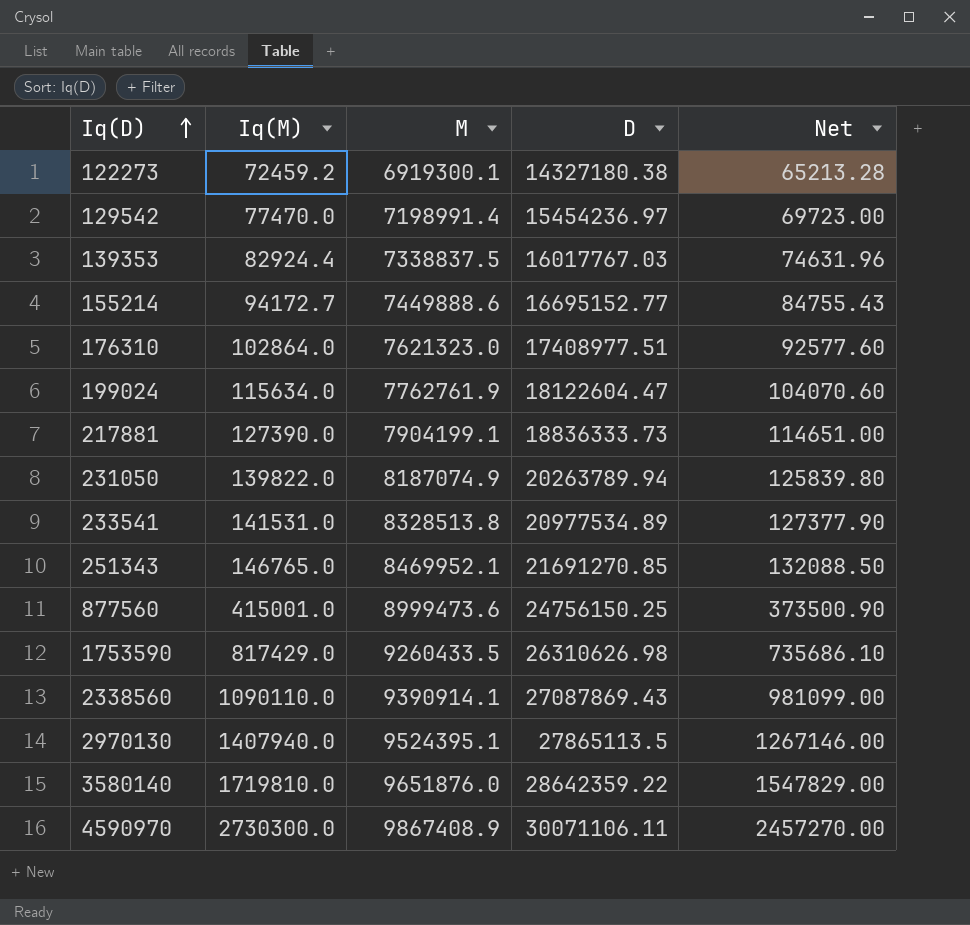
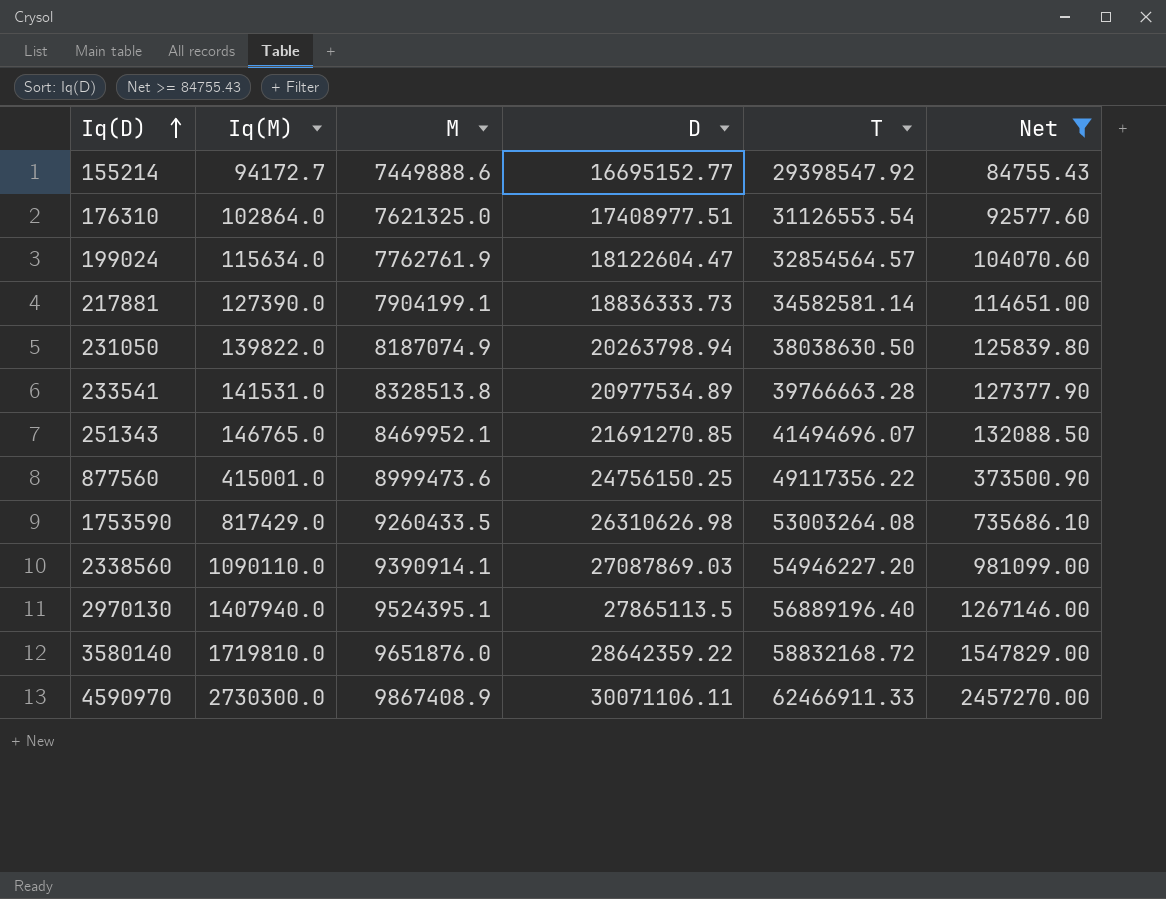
filter: none -> Net >= 84755.43
column T | position: none -> 5
176310 | M: 7621323.0 -> 7621325.0
231050 | D: 20263789.94 -> 20263798.94
2338560 | D: 27087869.43 -> 27087869.03

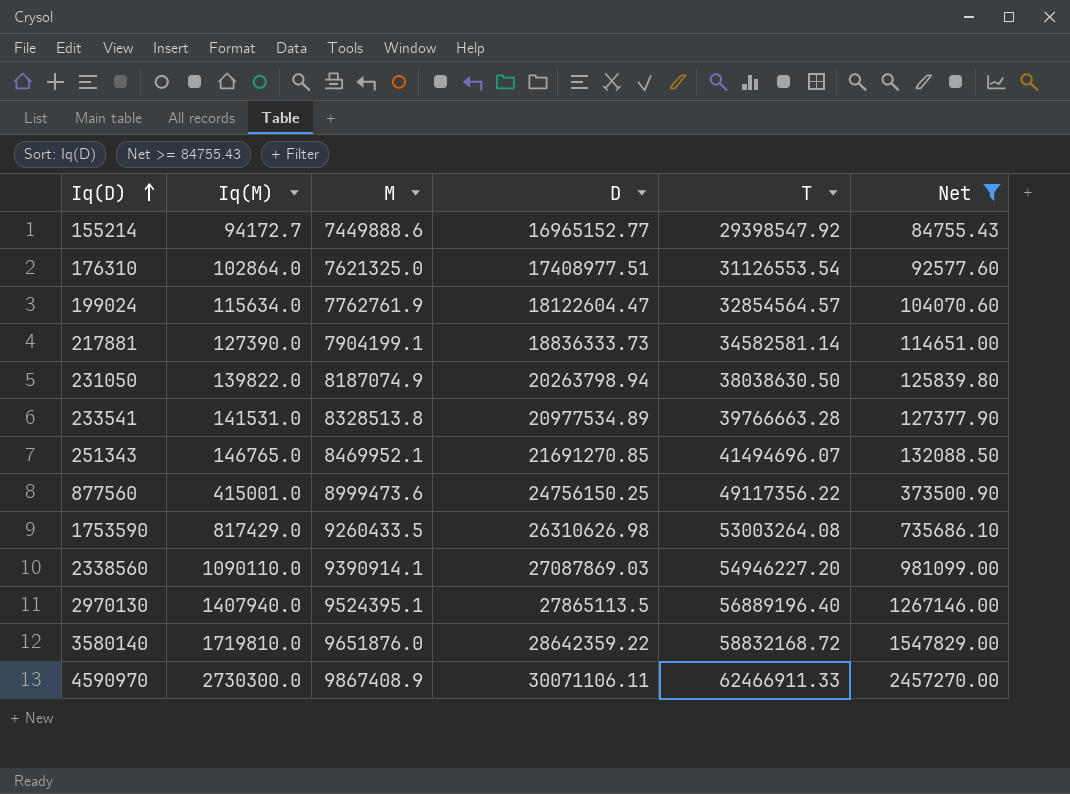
155214 | D: 16695152.77 -> 16965152.77

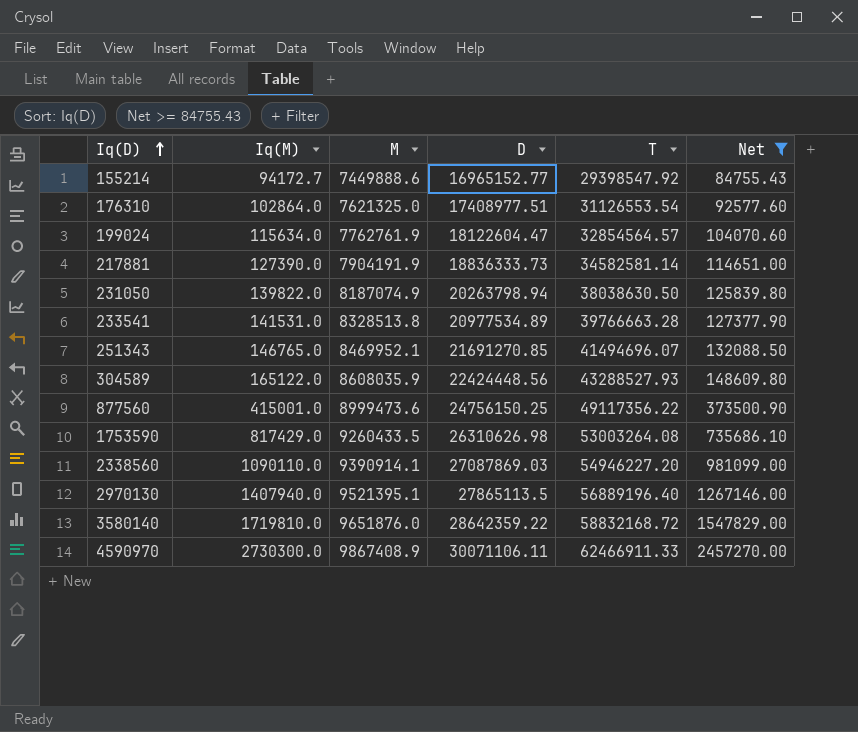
217881 | M: 7904199.1 -> 7904191.9
row 304589: none -> 165122.0 | 8608035.9 | 22424448.56 | 43288527.93 | 148609.80
2970130 | M: 9524395.1 -> 9521395.1

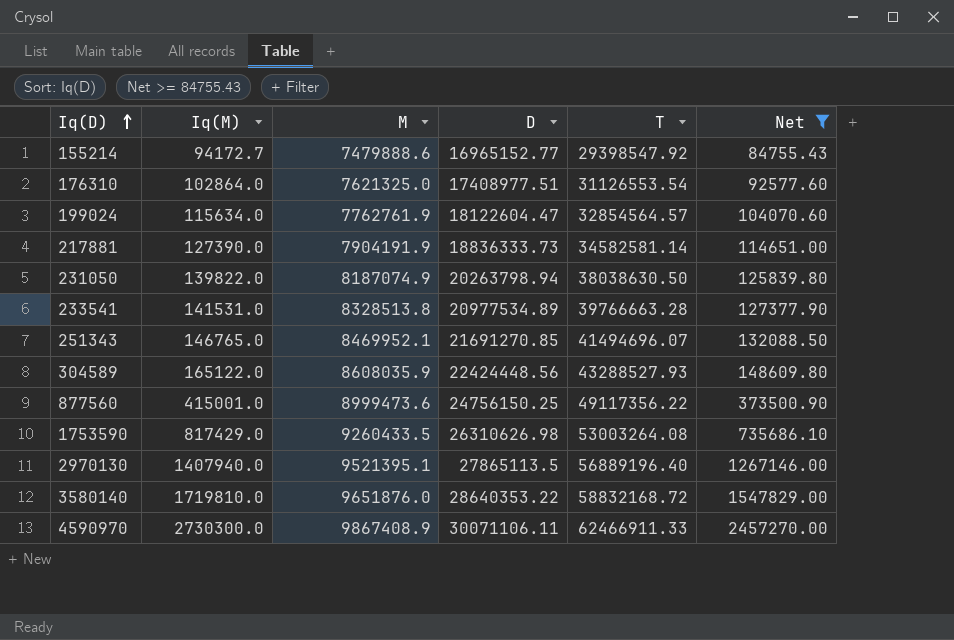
row 2338560: 1090110.0 | 9390914.1 | 27087869.03 | 54946227.20 | 981099.00 -> none
155214 | M: 7449888.6 -> 7479888.6
3580140 | D: 28642359.22 -> 28640353.22

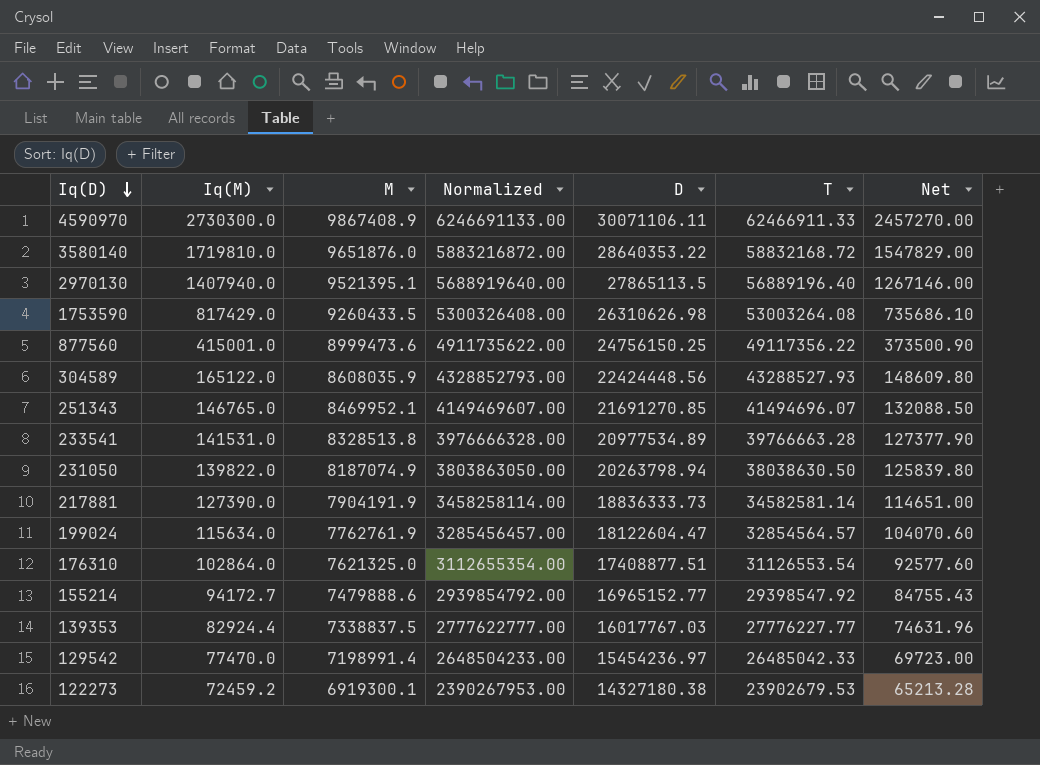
filter: Net >= 84755.43 -> none
row order: Iq(D) ascending -> Iq(D) descending
column Normalized | formula: none -> [T] * 100
176310 | D: 17408977.51 -> 17408877.51

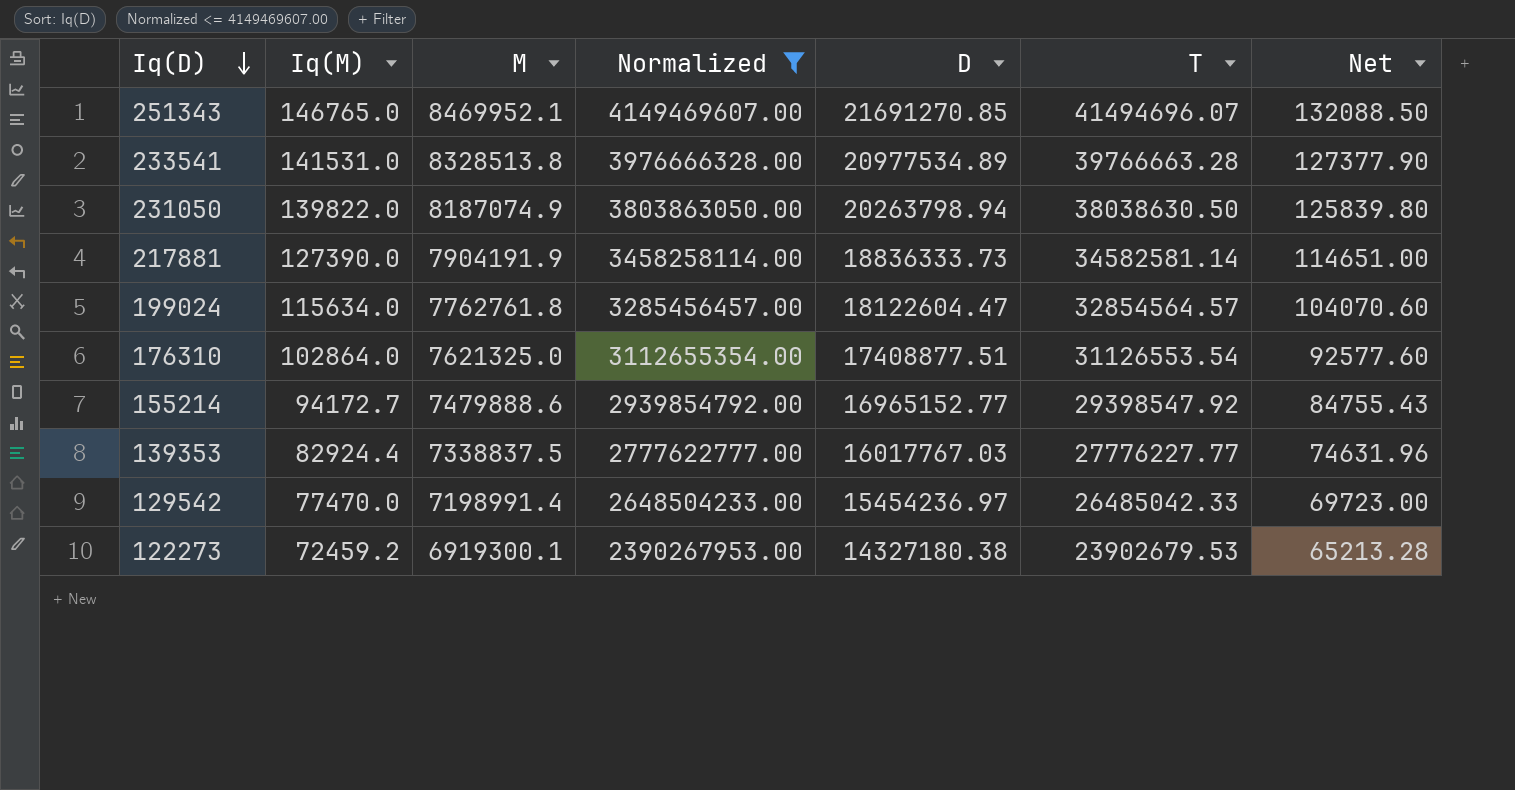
filter: none -> Normalized <= 4149469607.00
199024 | M: 7762761.9 -> 7762761.8

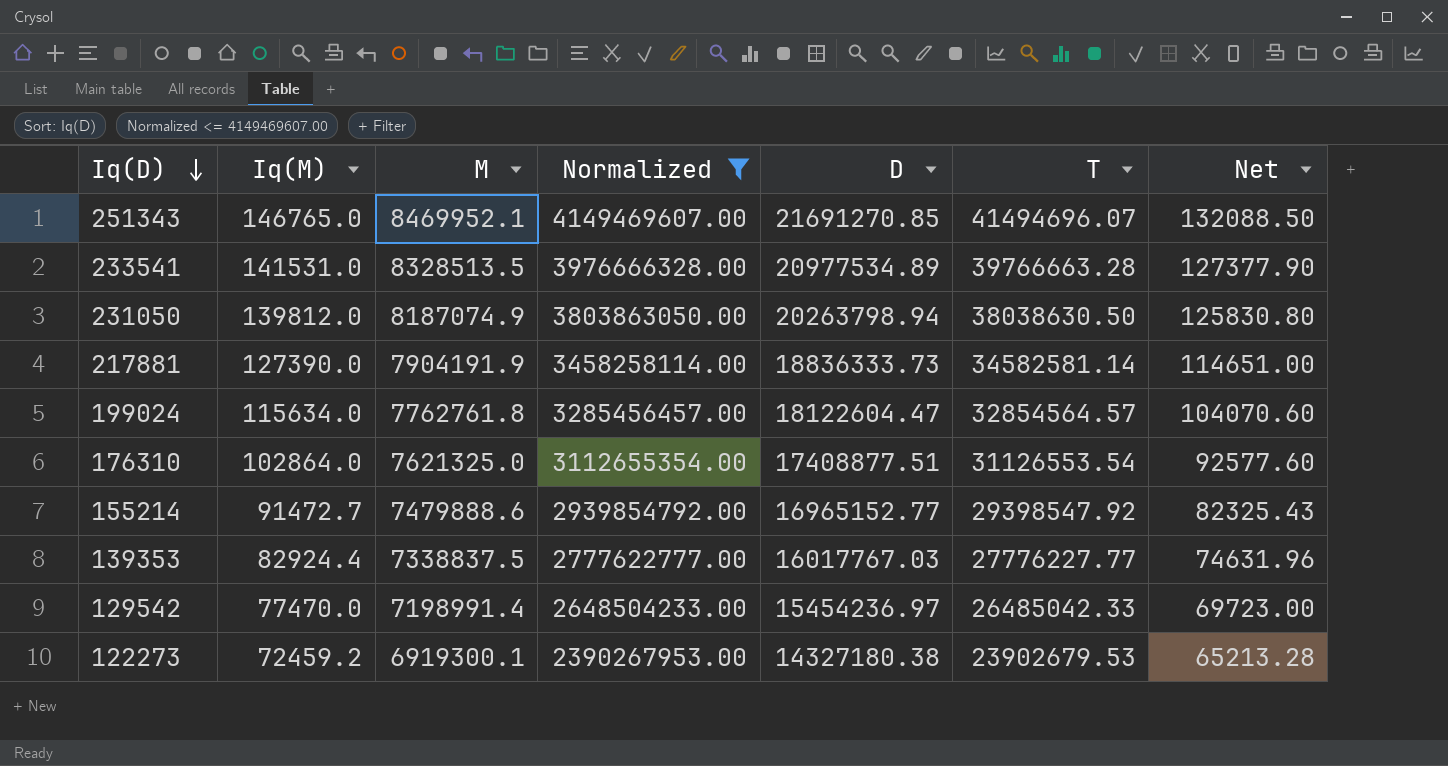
233541 | M: 8328513.8 -> 8328513.5
231050 | Iq(M): 139822.0 -> 139812.0
231050 | Net: 125839.80 -> 125830.80
155214 | Iq(M): 94172.7 -> 91472.7
155214 | Net: 84755.43 -> 82325.43

